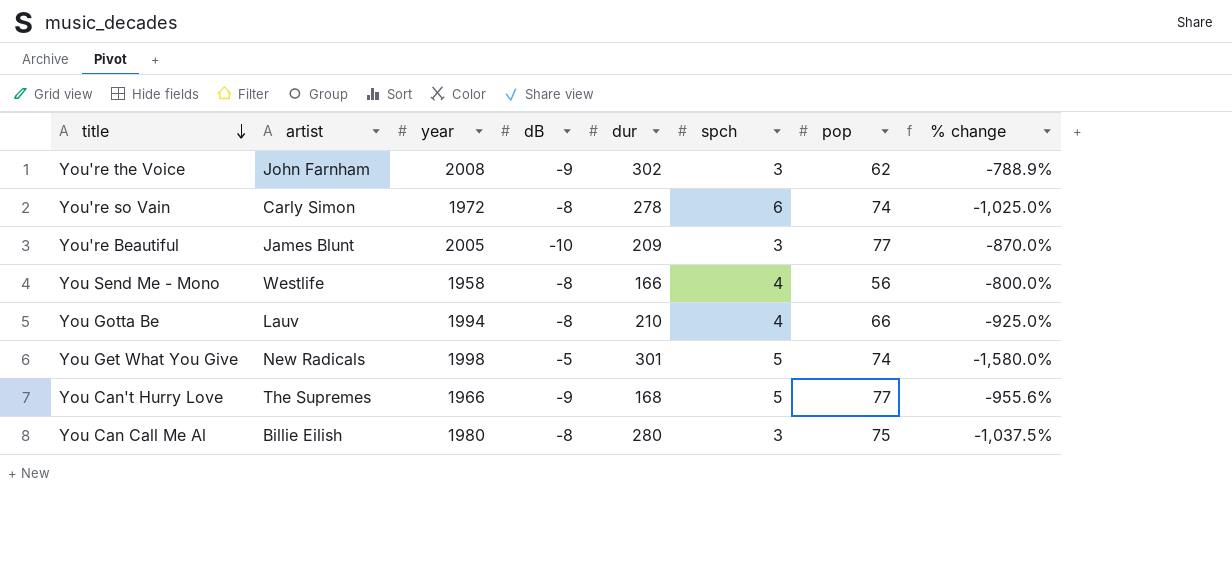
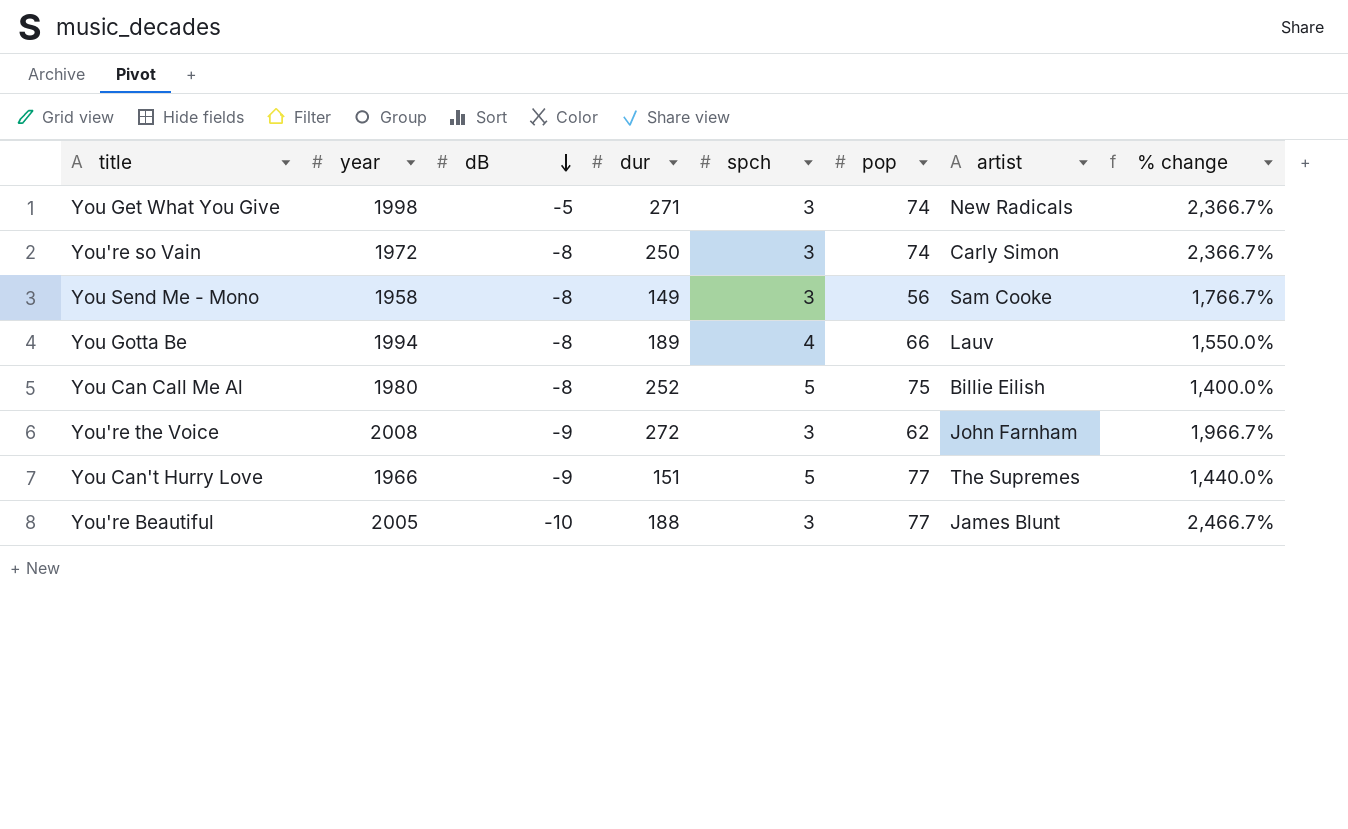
row order: title descending -> dB descending
column artist | position: 2 -> 7
column % change | formula: ([pop] - [dB]) / [dB] -> ([pop] - [spch]) / [spch]
You Get What You Give | dur: 301 -> 271
You Get What You Give | spch: 5 -> 3
You're so Vain | dur: 278 -> 250
You're so Vain | spch: 6 -> 3
You Send Me - Mono | dur: 166 -> 149
You Send Me - Mono | spch: 4 -> 3
You Send Me - Mono | artist: Westlife -> Sam Cooke
You Gotta Be | dur: 210 -> 189
You Can Call Me Al | dur: 280 -> 252
You Can Call Me Al | spch: 3 -> 5
You're the Voice | dur: 302 -> 272
You Can't Hurry Love | dur: 168 -> 151
You're Beautiful | dur: 209 -> 188

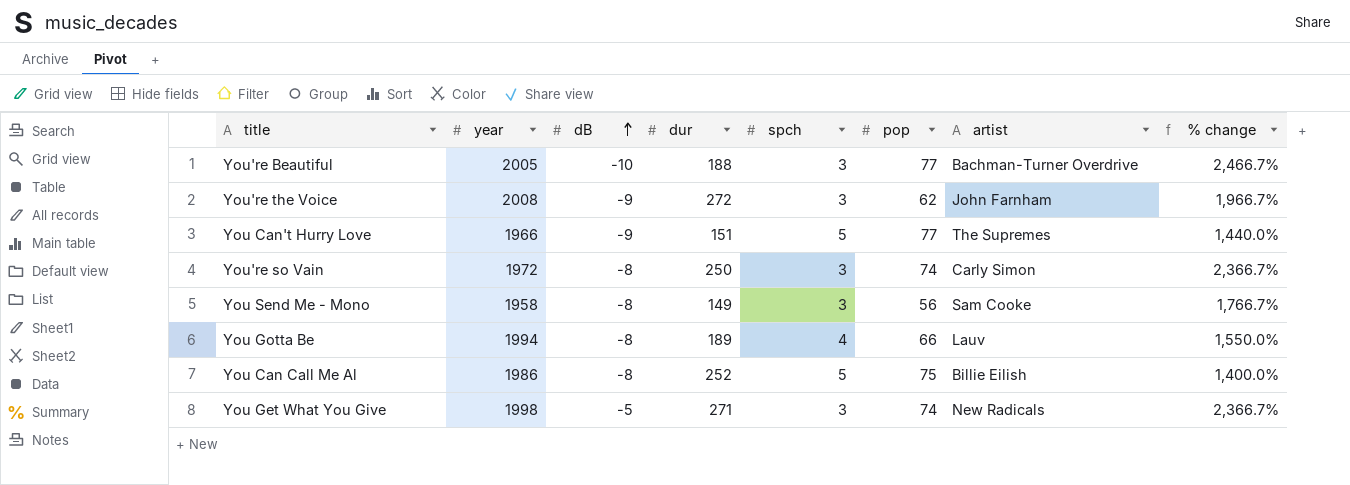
row order: dB descending -> dB ascending
You're Beautiful | artist: James Blunt -> Bachman-Turner Overdrive
You Can Call Me Al | year: 1980 -> 1986

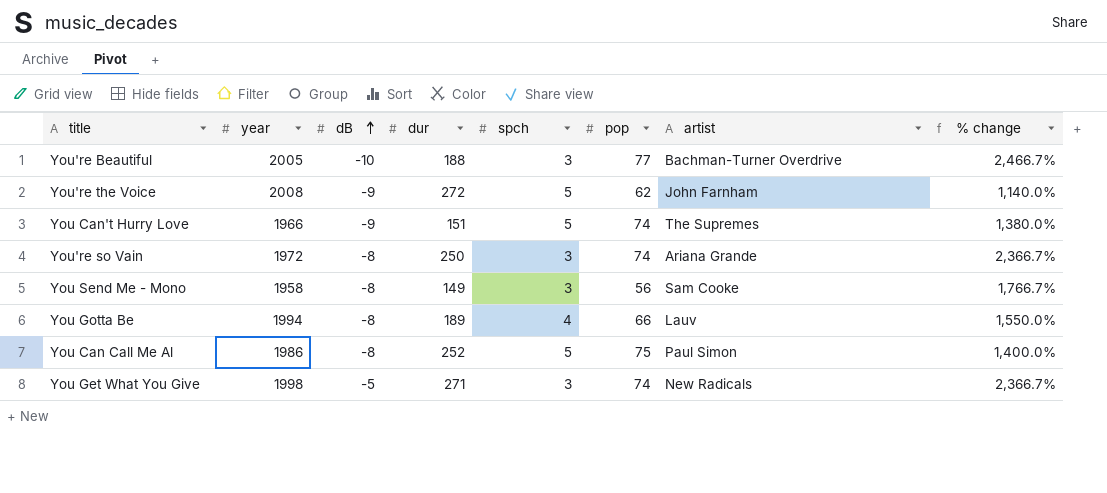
You're the Voice | spch: 3 -> 5
You're the Voice | % change: 1,966.7% -> 1,140.0%
You Can't Hurry Love | pop: 77 -> 74
You Can't Hurry Love | % change: 1,440.0% -> 1,380.0%
You're so Vain | artist: Carly Simon -> Ariana Grande
You Can Call Me Al | artist: Billie Eilish -> Paul Simon

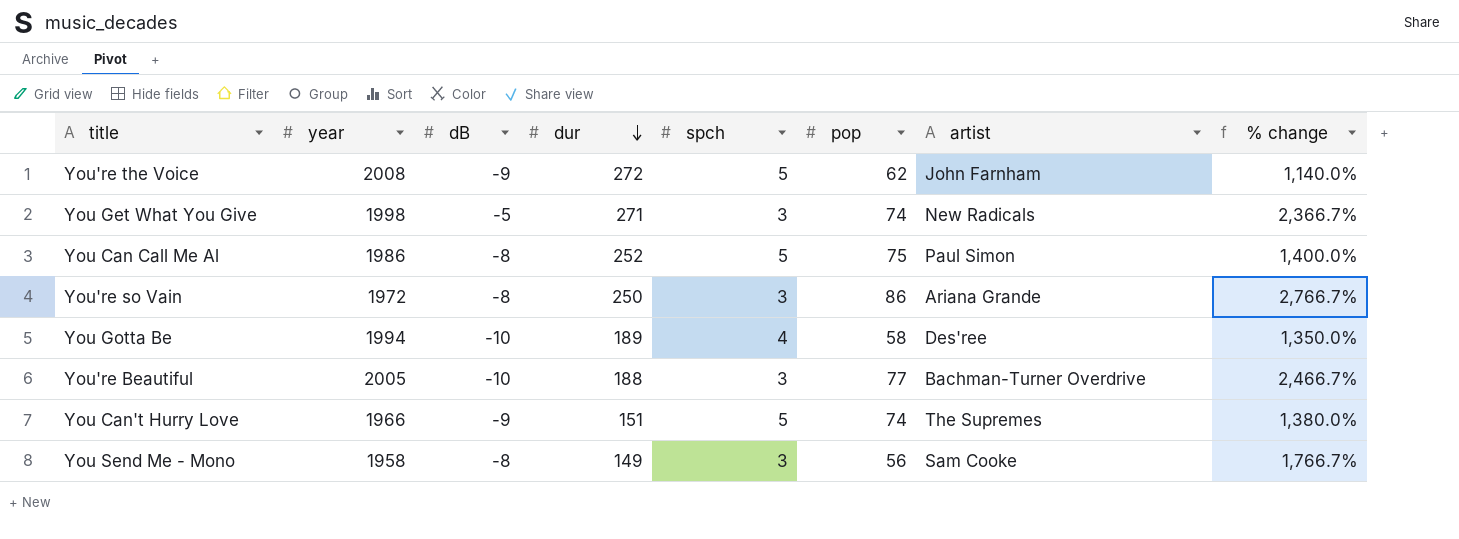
row order: dB ascending -> dur descending
You're so Vain | pop: 74 -> 86
You're so Vain | % change: 2,366.7% -> 2,766.7%
You Gotta Be | dB: -8 -> -10
You Gotta Be | pop: 66 -> 58
You Gotta Be | artist: Lauv -> Des'ree
You Gotta Be | % change: 1,550.0% -> 1,350.0%

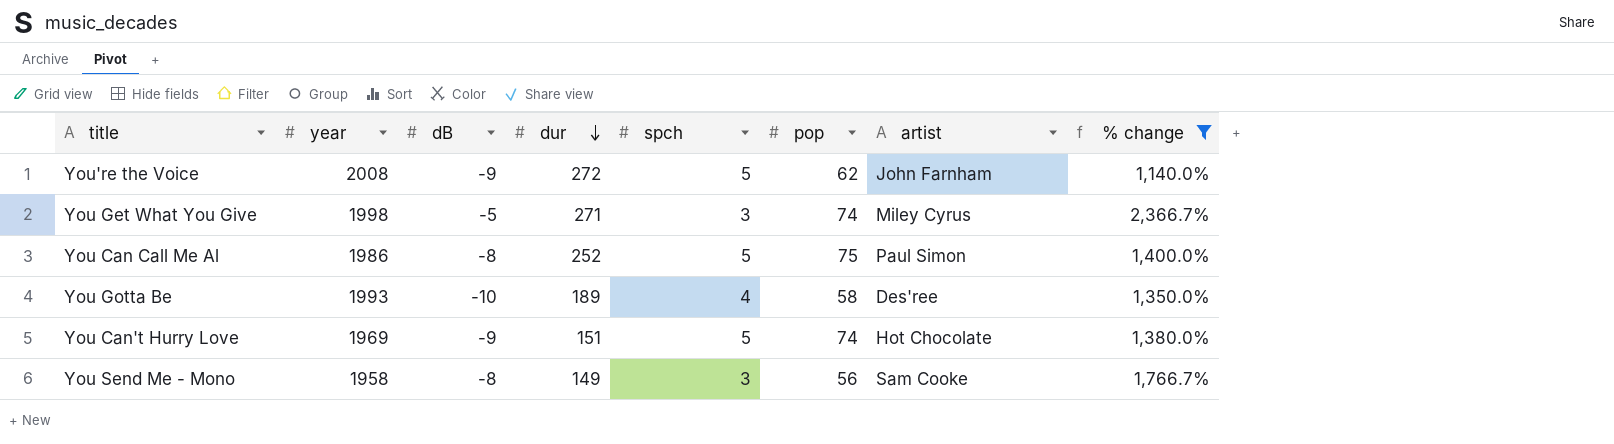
filter: none -> % change <= 2,366.7%
You Get What You Give | artist: New Radicals -> Miley Cyrus
You Gotta Be | year: 1994 -> 1993
You Can't Hurry Love | year: 1966 -> 1969
You Can't Hurry Love | artist: The Supremes -> Hot Chocolate

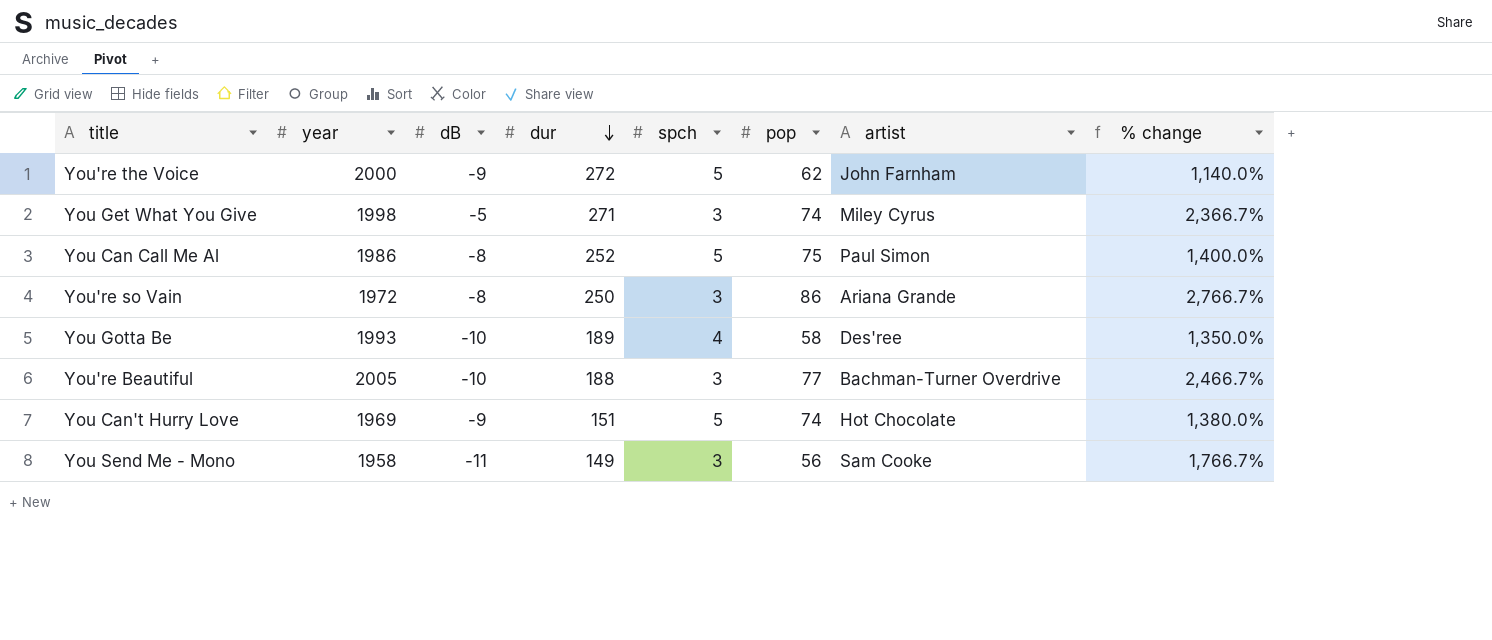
filter: % change <= 2,366.7% -> none
You're the Voice | year: 2008 -> 2000
You Send Me - Mono | dB: -8 -> -11

